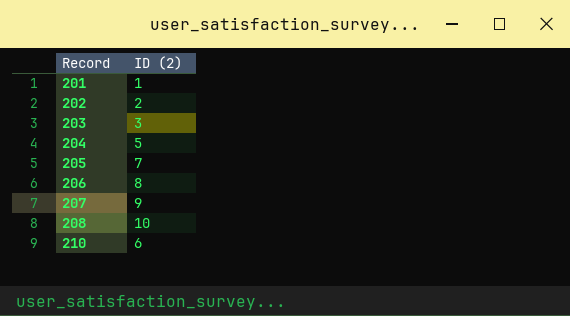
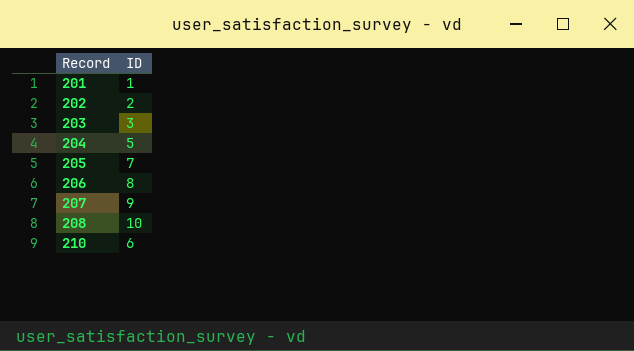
column name: ID (2) -> ID

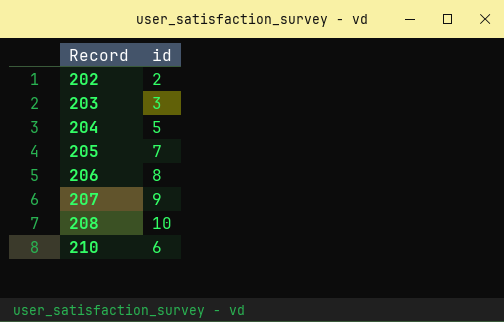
column name: ID -> id
row 201: 1 -> none

